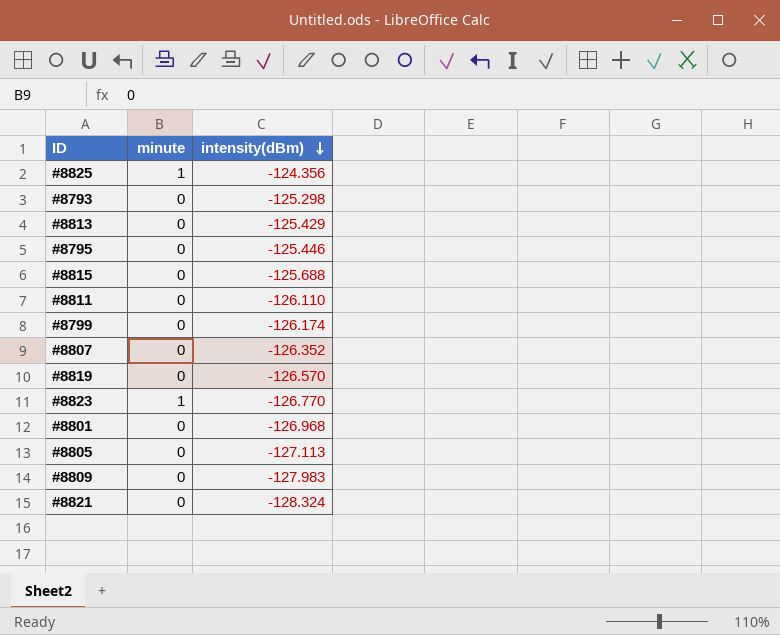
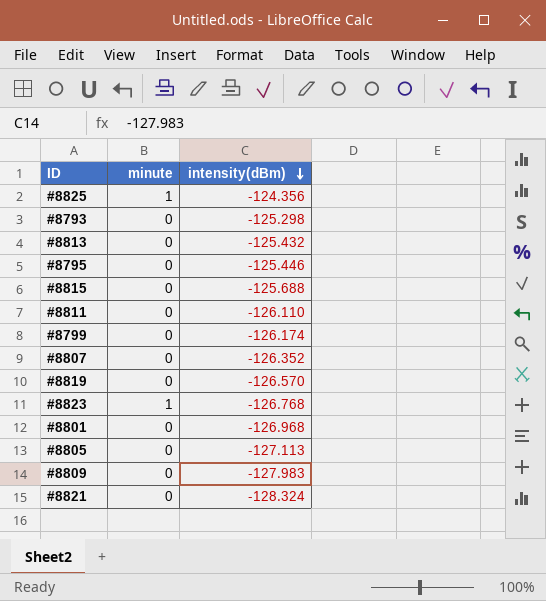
#8813 | intensity(dBm): -125.429 -> -125.432
#8823 | intensity(dBm): -126.770 -> -126.768

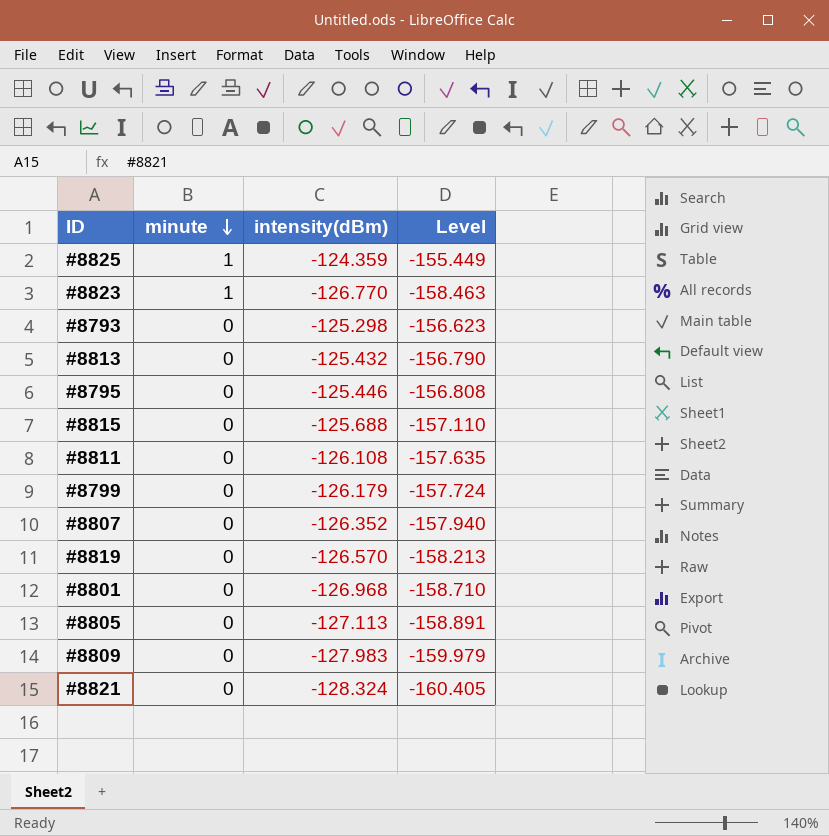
row order: intensity(dBm) descending -> minute descending
column Level | formula: none -> [intensity(dBm)] * 1.25
#8825 | intensity(dBm): -124.356 -> -124.359
#8823 | intensity(dBm): -126.768 -> -126.770
#8811 | intensity(dBm): -126.110 -> -126.108
#8799 | intensity(dBm): -126.174 -> -126.179

